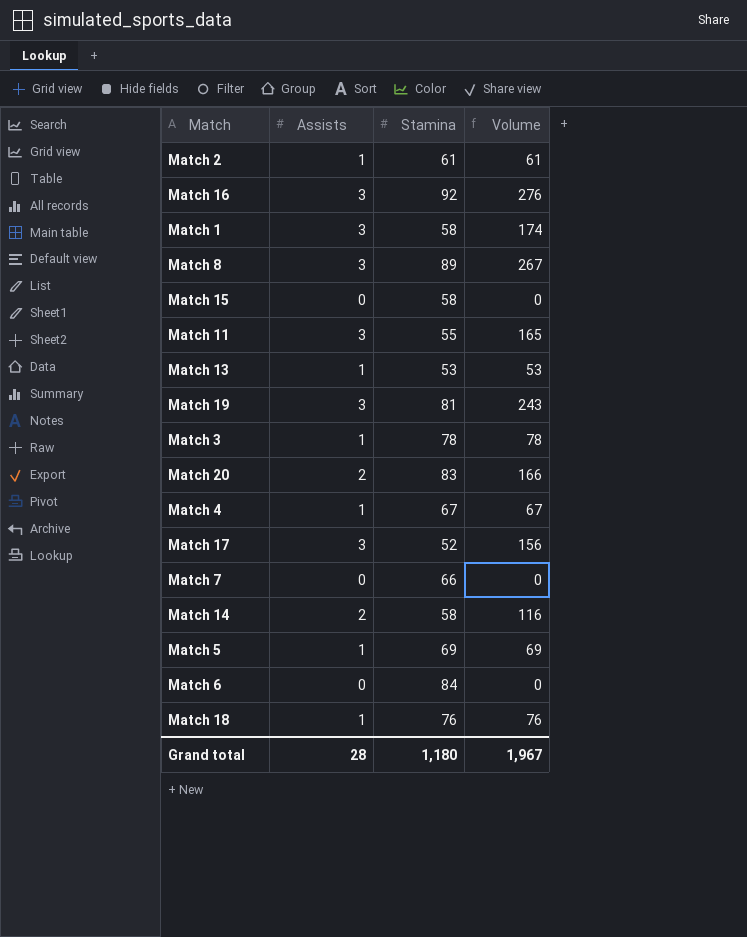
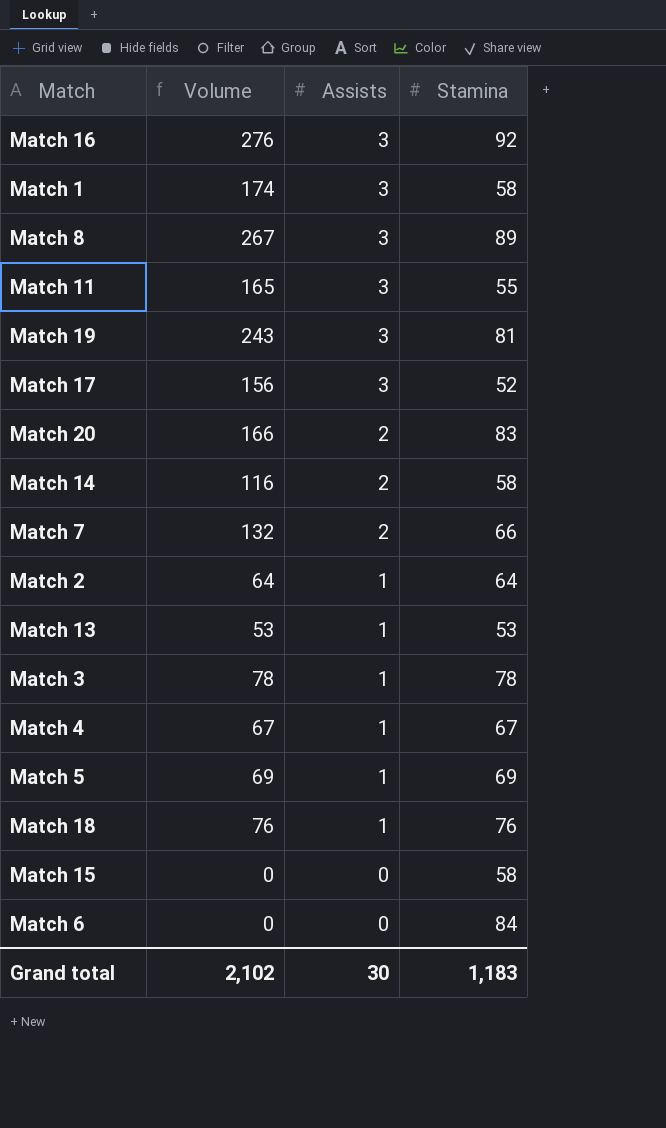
row order: none -> Assists descending
column Volume | position: 4 -> 2
Match 7 | Volume: 0 -> 132
Match 7 | Assists: 0 -> 2
Match 2 | Volume: 61 -> 64
Match 2 | Stamina: 61 -> 64
Grand total | Volume: 1,967 -> 2,102
Grand total | Assists: 28 -> 30
Grand total | Stamina: 1,180 -> 1,183

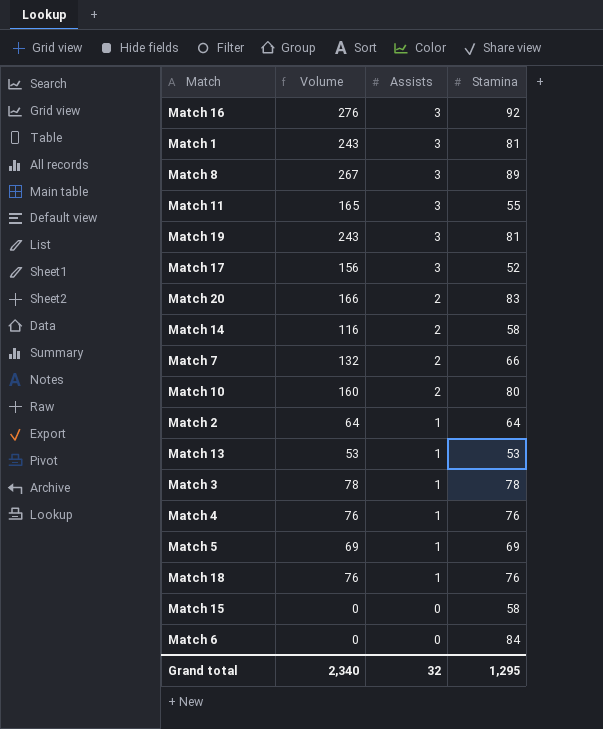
Match 1 | Volume: 174 -> 243
Match 1 | Stamina: 58 -> 81
row Match 10: none -> 160 | 2 | 80
Match 4 | Volume: 67 -> 76
Match 4 | Stamina: 67 -> 76
Grand total | Volume: 2,102 -> 2,340
Grand total | Assists: 30 -> 32
Grand total | Stamina: 1,183 -> 1,295

